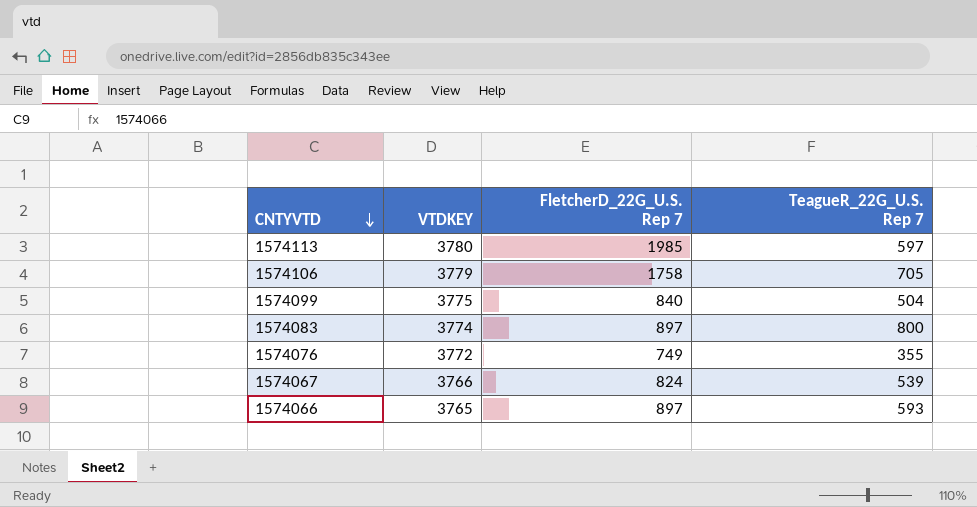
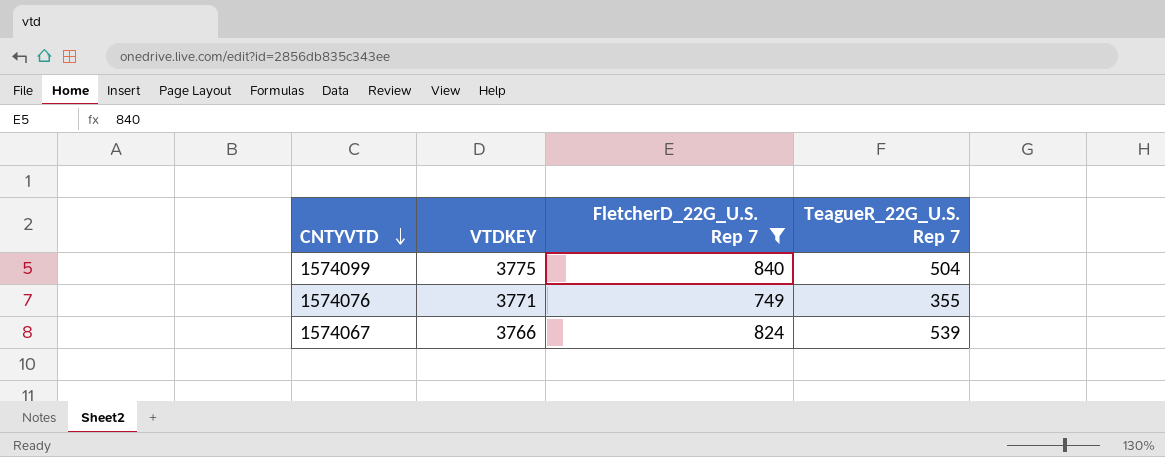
filter: none -> FletcherD_22G_U.S. Rep 7 <= 840
1574076 | VTDKEY: 3772 -> 3771

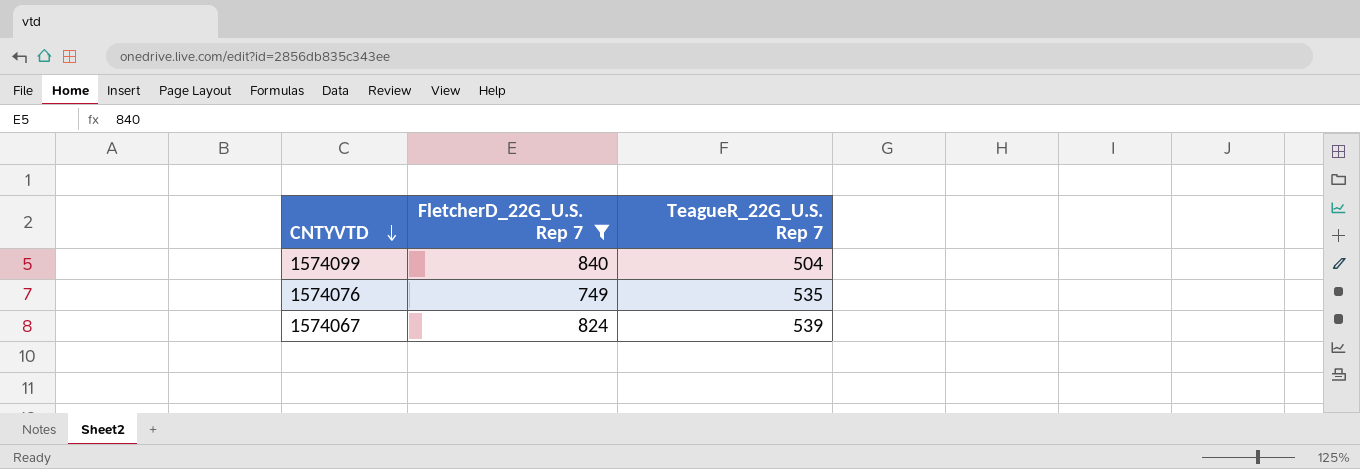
column VTDKEY | position: 2 -> none
1574076 | TeagueR_22G_U.S. Rep 7: 355 -> 535

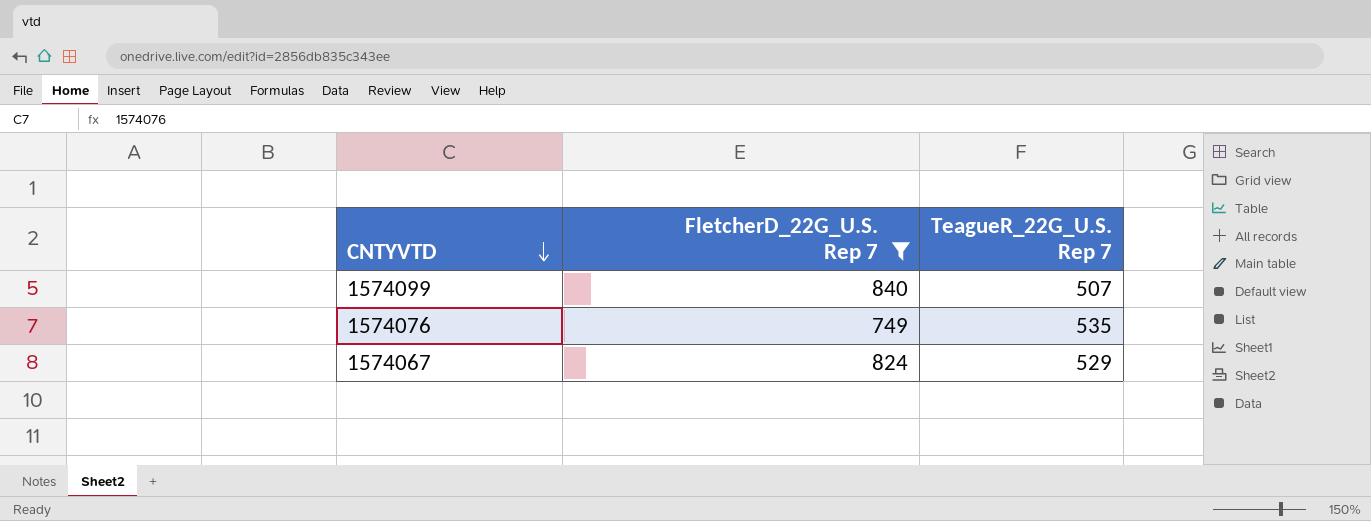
1574099 | TeagueR_22G_U.S. Rep 7: 504 -> 507
1574067 | TeagueR_22G_U.S. Rep 7: 539 -> 529

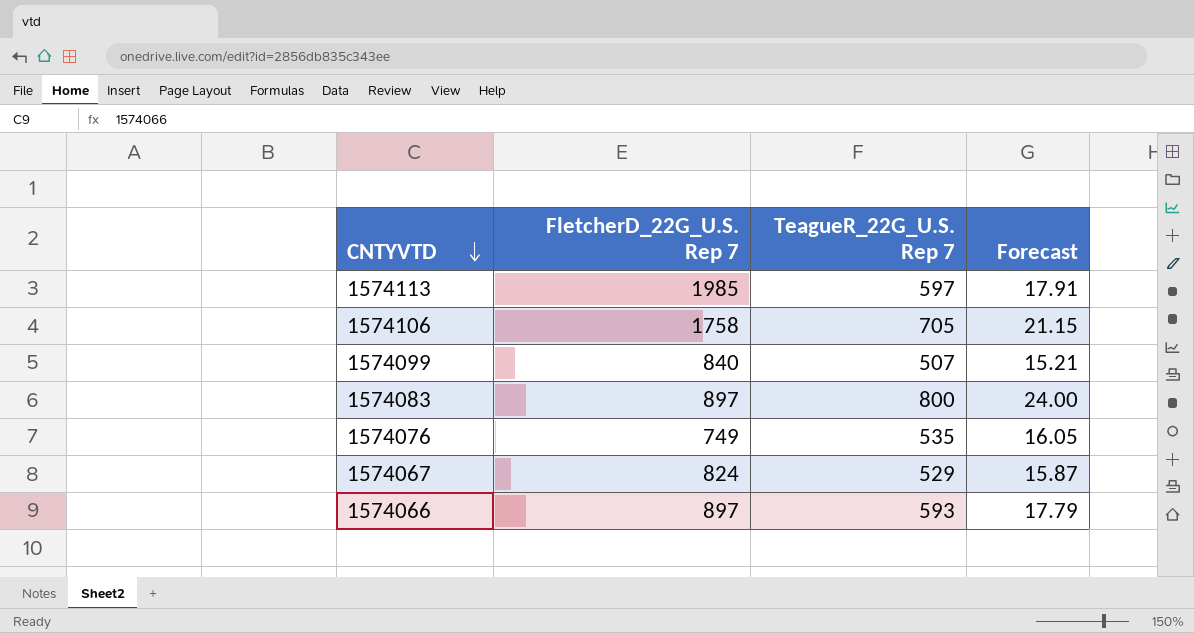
filter: FletcherD_22G_U.S. Rep 7 <= 840 -> none
column Forecast | formula: none -> [TeagueR_22G_U.S. Rep 7] * 0.03

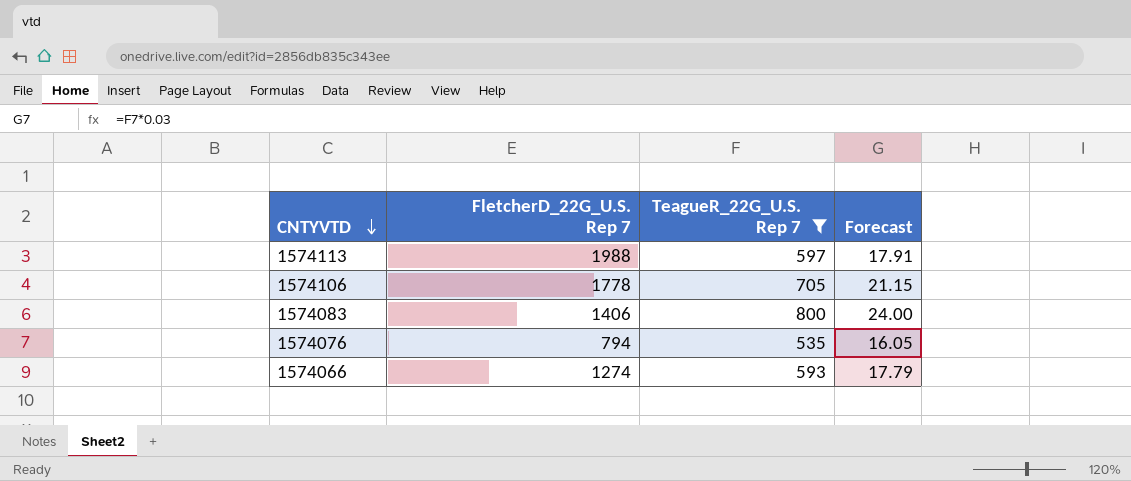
filter: none -> TeagueR_22G_U.S. Rep 7 >= 535
1574113 | FletcherD_22G_U.S. Rep 7: 1985 -> 1988
1574106 | FletcherD_22G_U.S. Rep 7: 1758 -> 1778
1574083 | FletcherD_22G_U.S. Rep 7: 897 -> 1406
1574076 | FletcherD_22G_U.S. Rep 7: 749 -> 794
1574066 | FletcherD_22G_U.S. Rep 7: 897 -> 1274

